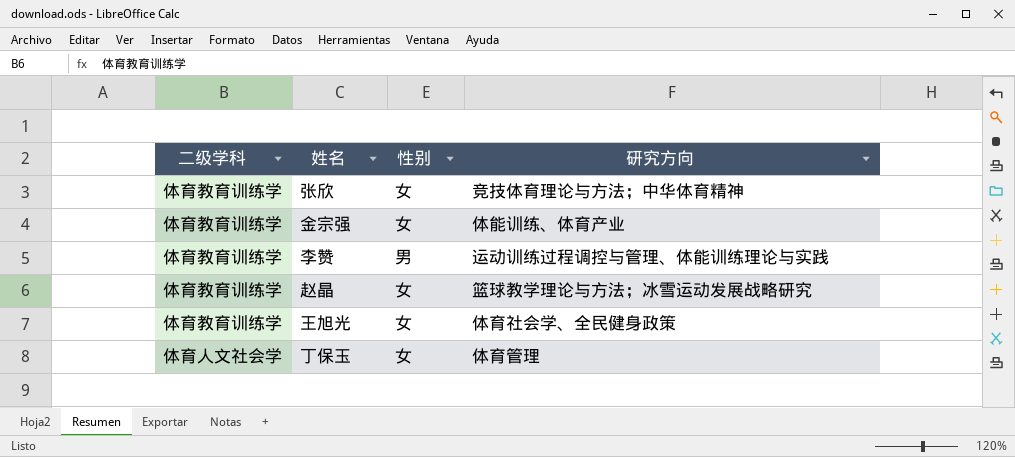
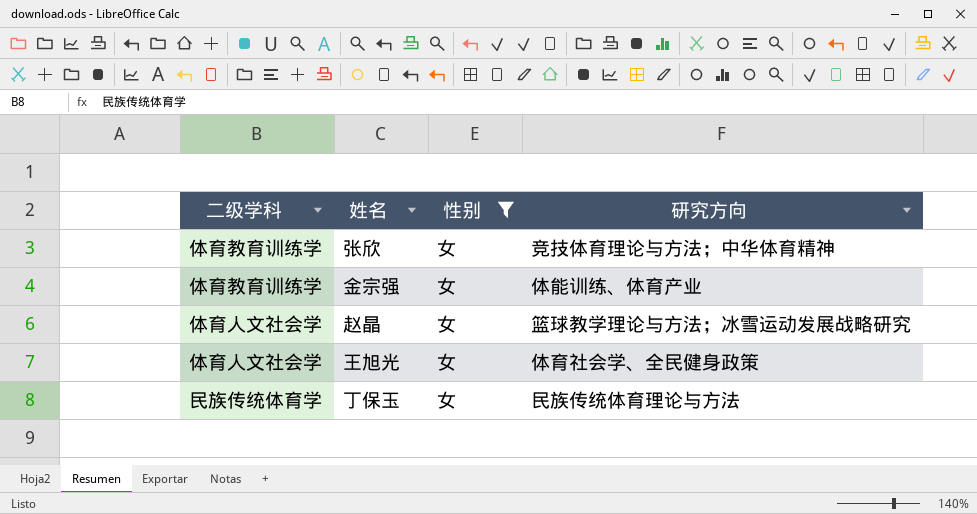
filter: none -> 性别 = 女
赵晶 | 二级学科: 体育教育训练学 -> 体育人文社会学
王旭光 | 二级学科: 体育教育训练学 -> 体育人文社会学
丁保玉 | 二级学科: 体育人文社会学 -> 民族传统体育学
丁保玉 | 研究方向: 体育管理 -> 民族传统体育理论与方法

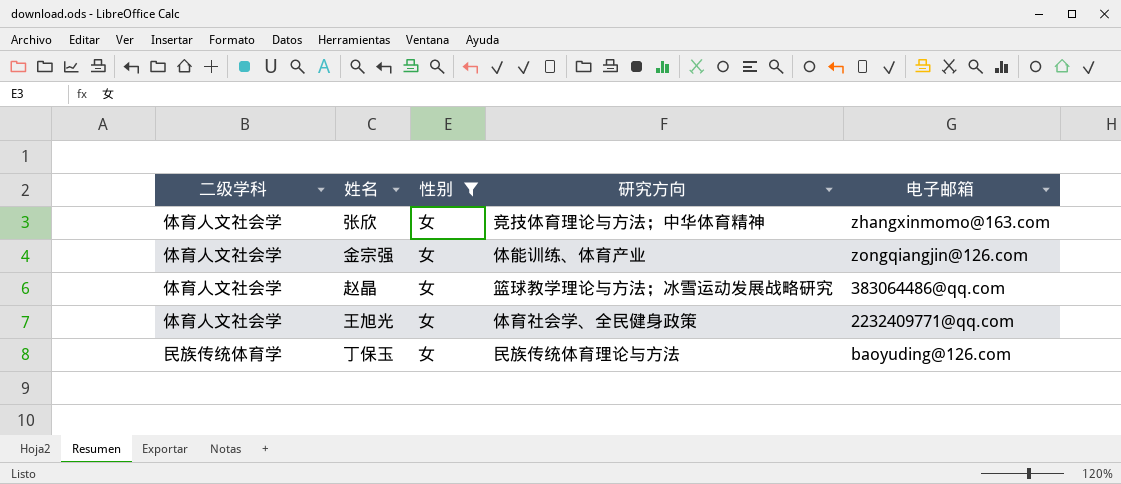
column 电子邮箱 | position: none -> 5
张欣 | 二级学科: 体育教育训练学 -> 体育人文社会学
金宗强 | 二级学科: 体育教育训练学 -> 体育人文社会学

